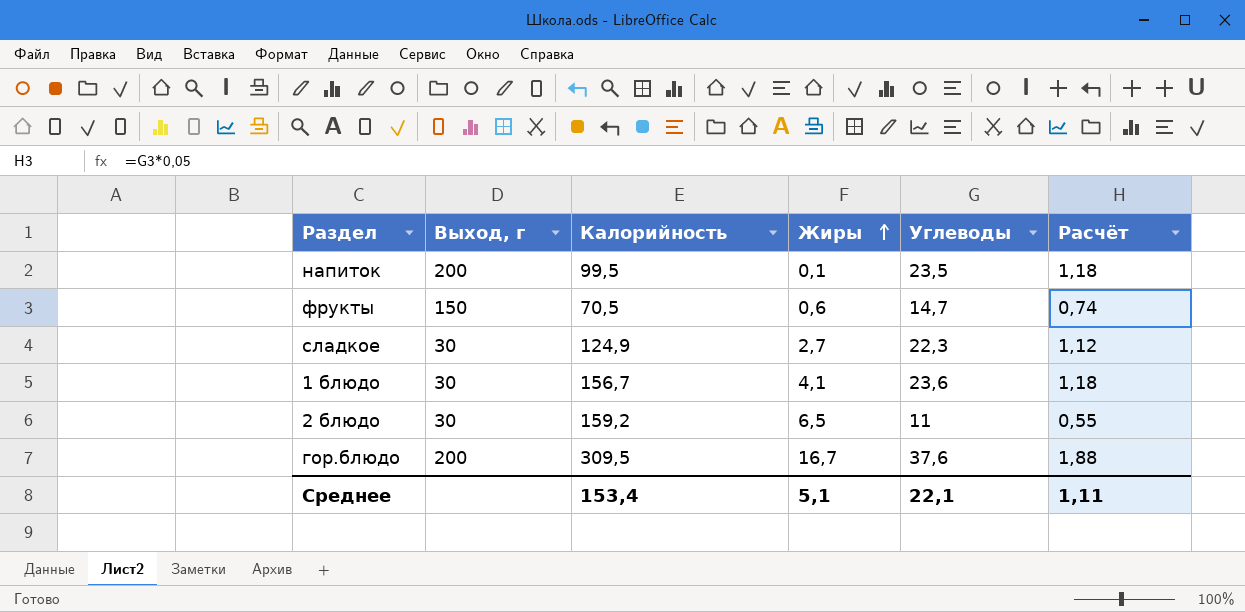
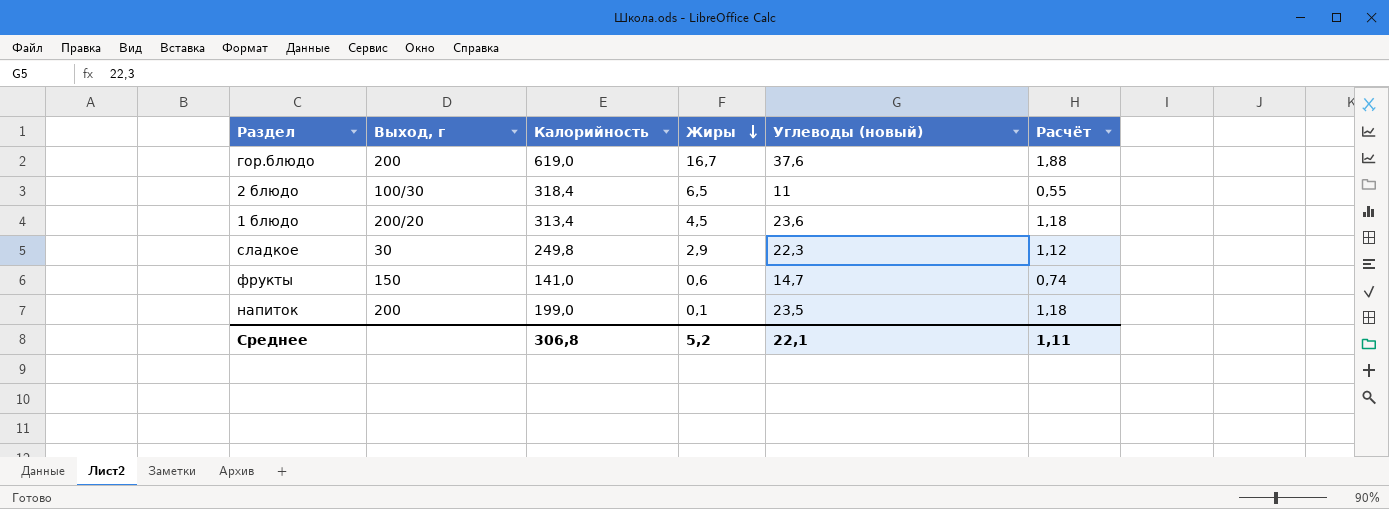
row order: Жиры ascending -> Жиры descending
column name: Углеводы -> Углеводы (новый)
гор.блюдо | Калорийность: 309,5 -> 619,0
2 блюдо | Выход, г: 30 -> 100/30
2 блюдо | Калорийность: 159,2 -> 318,4
1 блюдо | Выход, г: 30 -> 200/20
1 блюдо | Калорийность: 156,7 -> 313,4
1 блюдо | Жиры: 4,1 -> 4,5
сладкое | Калорийность: 124,9 -> 249,8
сладкое | Жиры: 2,7 -> 2,9
фрукты | Калорийность: 70,5 -> 141,0
напиток | Калорийность: 99,5 -> 199,0
Среднее | Калорийность: 153,4 -> 306,8
Среднее | Жиры: 5,1 -> 5,2

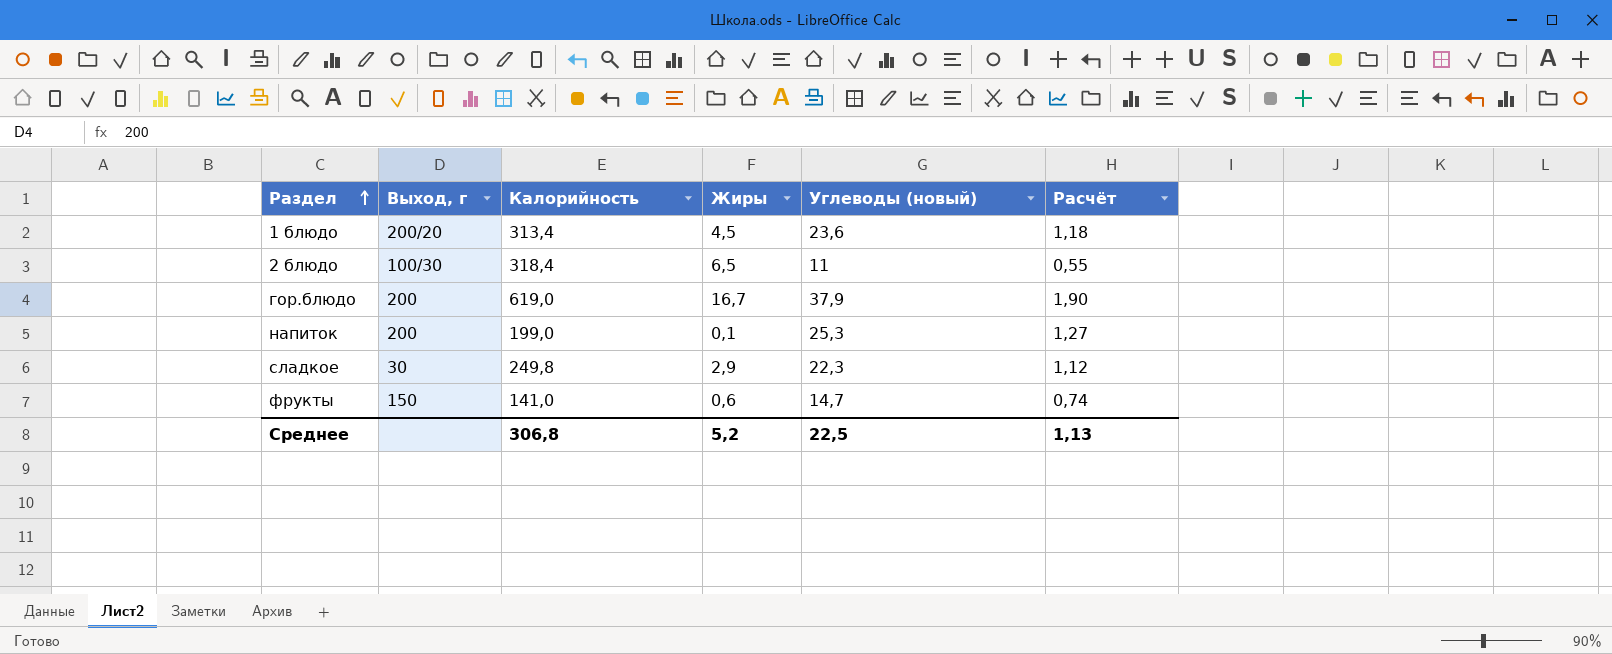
row order: Жиры descending -> Раздел ascending
гор.блюдо | Углеводы (новый): 37,6 -> 37,9
гор.блюдо | Расчёт: 1,88 -> 1,90
напиток | Углеводы (новый): 23,5 -> 25,3
напиток | Расчёт: 1,18 -> 1,27
Среднее | Углеводы (новый): 22,1 -> 22,5
Среднее | Расчёт: 1,11 -> 1,13

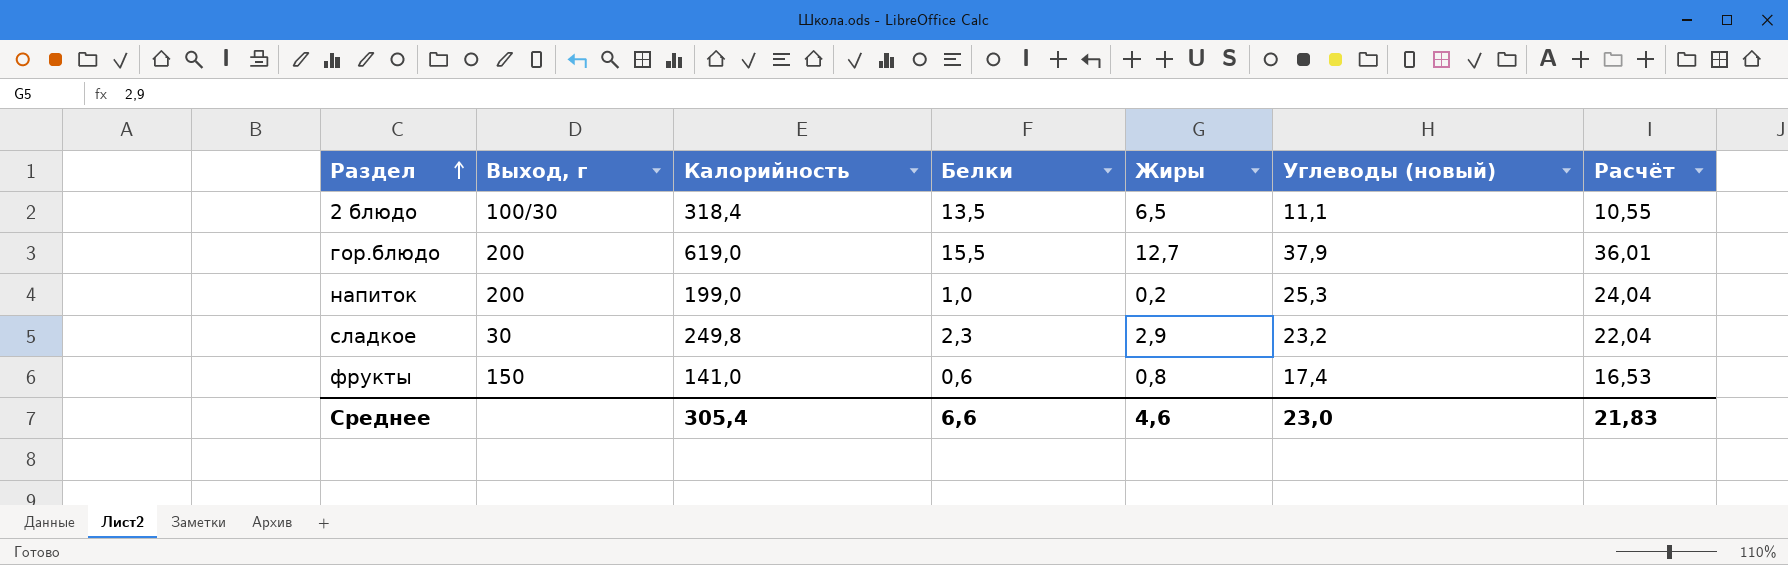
column Белки | position: none -> 4
column Расчёт | formula: [Углеводы (новый)] * 0,05 -> [Углеводы (новый)] * 0,95
row 1 блюдо: 200/20 | 313,4 | 4,5 | 23,6 | 1,18 -> none
2 блюдо | Углеводы (новый): 11 -> 11,1
гор.блюдо | Жиры: 16,7 -> 12,7
напиток | Жиры: 0,1 -> 0,2
сладкое | Углеводы (новый): 22,3 -> 23,2
фрукты | Жиры: 0,6 -> 0,8
фрукты | Углеводы (новый): 14,7 -> 17,4
Среднее | Калорийность: 306,8 -> 305,4
Среднее | Жиры: 5,2 -> 4,6
Среднее | Углеводы (новый): 22,5 -> 23,0
Среднее | Расчёт: 1,13 -> 21,83

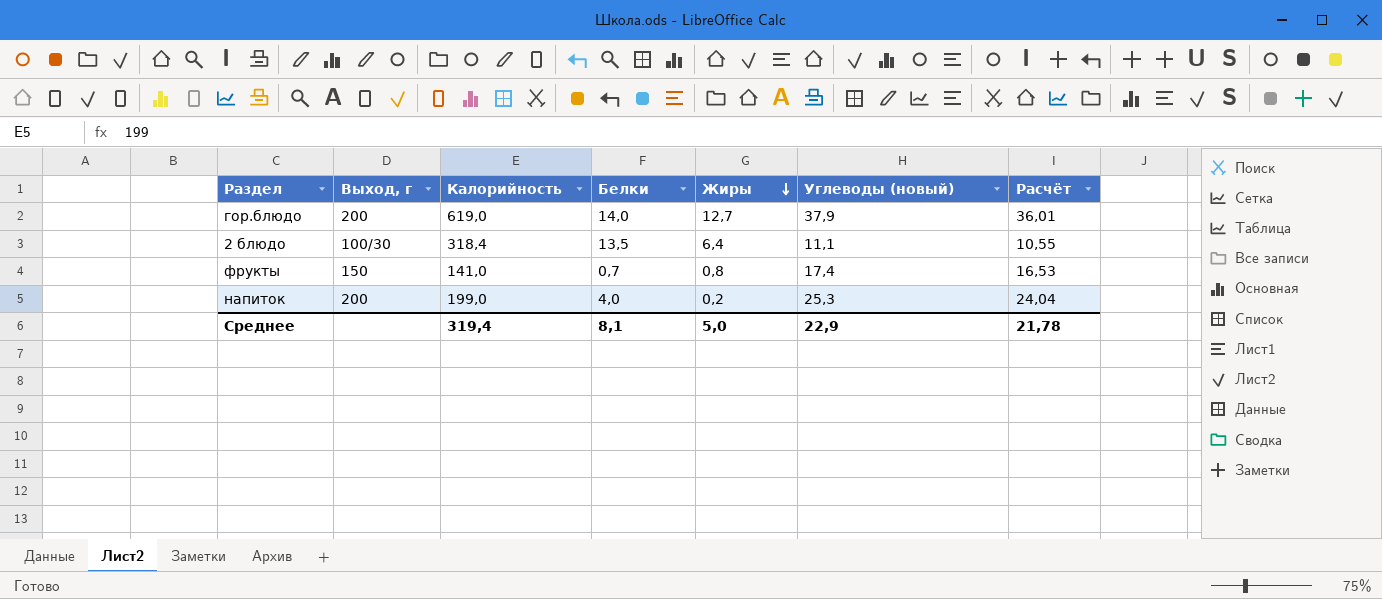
row order: Раздел ascending -> Жиры descending
row сладкое: 30 | 249,8 | 2,3 | 2,9 | 23,2 | 22,04 -> none
гор.блюдо | Белки: 15,5 -> 14,0
2 блюдо | Жиры: 6,5 -> 6,4
фрукты | Белки: 0,6 -> 0,7
напиток | Белки: 1,0 -> 4,0
Среднее | Калорийность: 305,4 -> 319,4
Среднее | Белки: 6,6 -> 8,1
Среднее | Жиры: 4,6 -> 5,0
Среднее | Углеводы (новый): 23,0 -> 22,9
Среднее | Расчёт: 21,83 -> 21,78

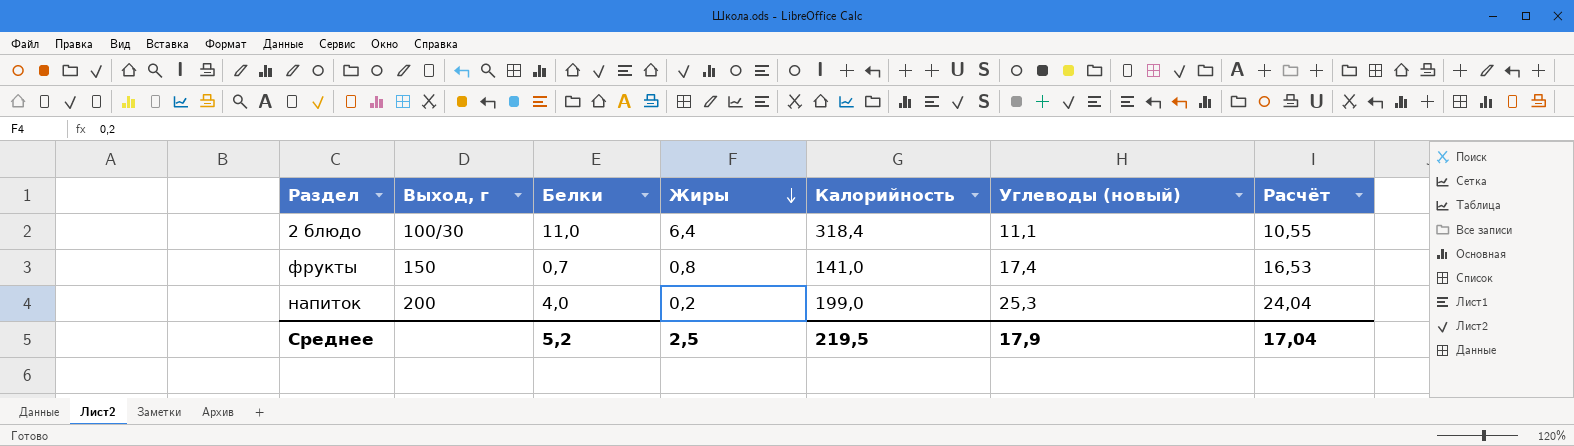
column Калорийность | position: 3 -> 5
row гор.блюдо: 200 | 619,0 | 14,0 | 12,7 | 37,9 | 36,01 -> none
2 блюдо | Белки: 13,5 -> 11,0
Среднее | Белки: 8,1 -> 5,2
Среднее | Жиры: 5,0 -> 2,5
Среднее | Калорийность: 319,4 -> 219,5
Среднее | Углеводы (новый): 22,9 -> 17,9
Среднее | Расчёт: 21,78 -> 17,04

